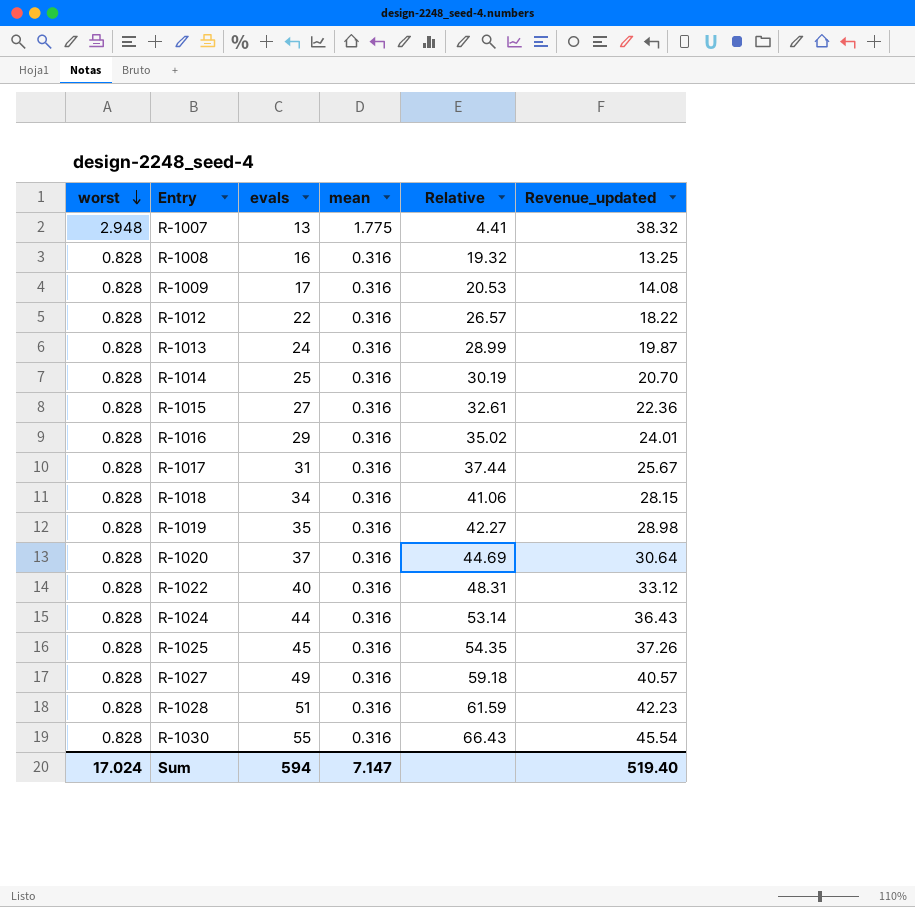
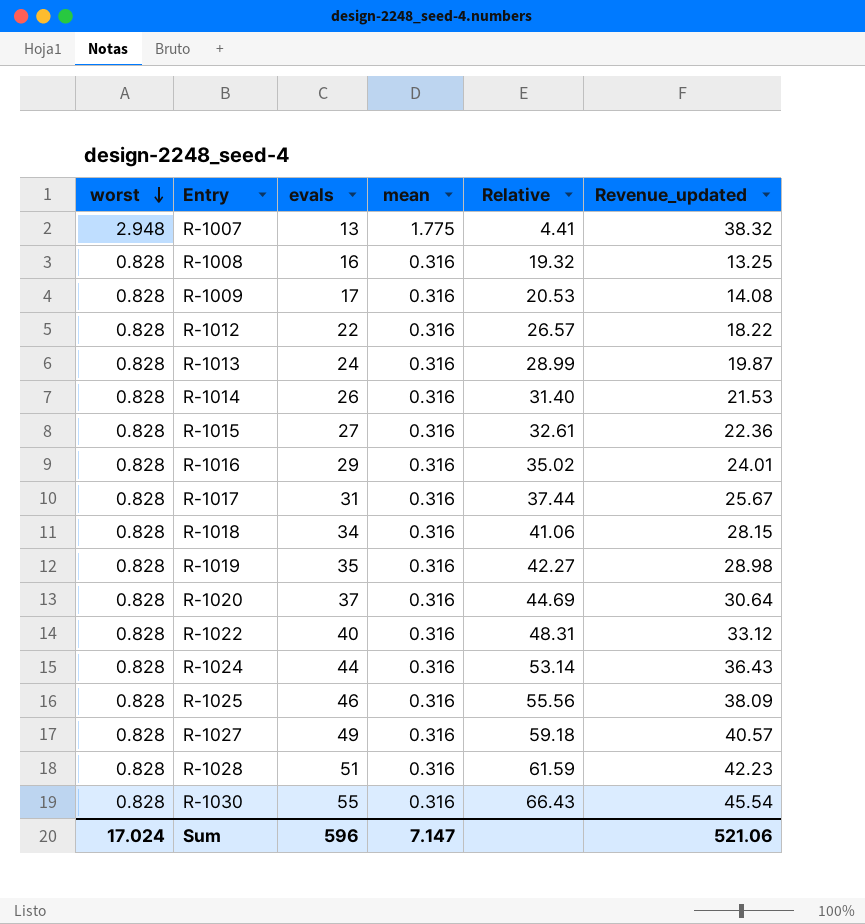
R-1014 | evals: 25 -> 26
R-1014 | Relative: 30.19 -> 31.40
R-1014 | Revenue_updated: 20.70 -> 21.53
R-1025 | evals: 45 -> 46
R-1025 | Relative: 54.35 -> 55.56
R-1025 | Revenue_updated: 37.26 -> 38.09
Sum | evals: 594 -> 596
Sum | Revenue_updated: 519.40 -> 521.06

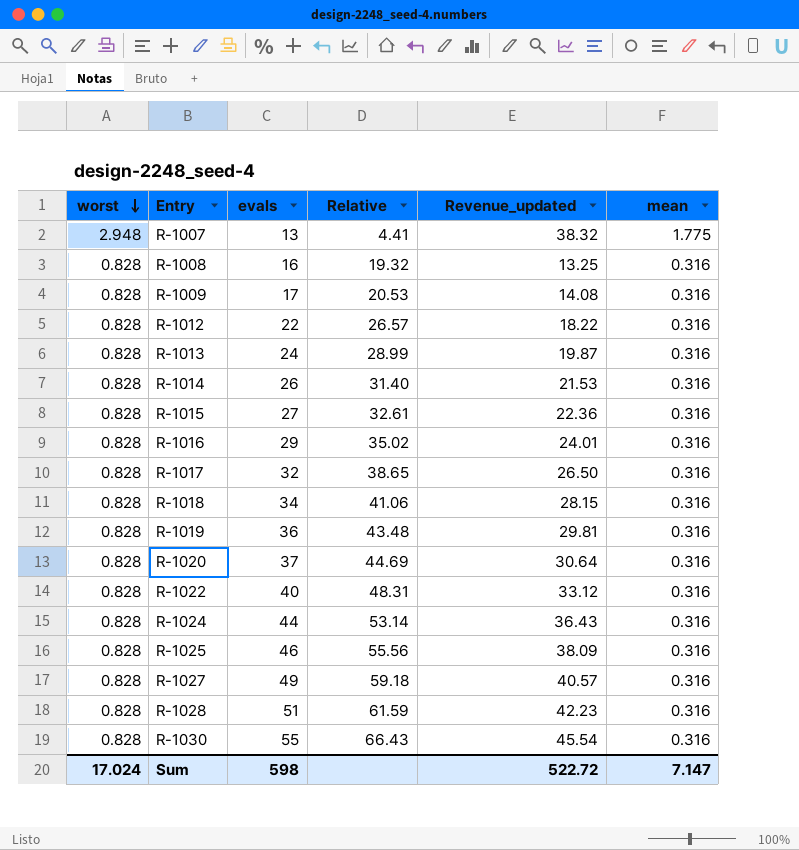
column mean | position: 4 -> 6
R-1017 | evals: 31 -> 32
R-1017 | Relative: 37.44 -> 38.65
R-1017 | Revenue_updated: 25.67 -> 26.50
R-1019 | evals: 35 -> 36
R-1019 | Relative: 42.27 -> 43.48
R-1019 | Revenue_updated: 28.98 -> 29.81
Sum | evals: 596 -> 598
Sum | Revenue_updated: 521.06 -> 522.72

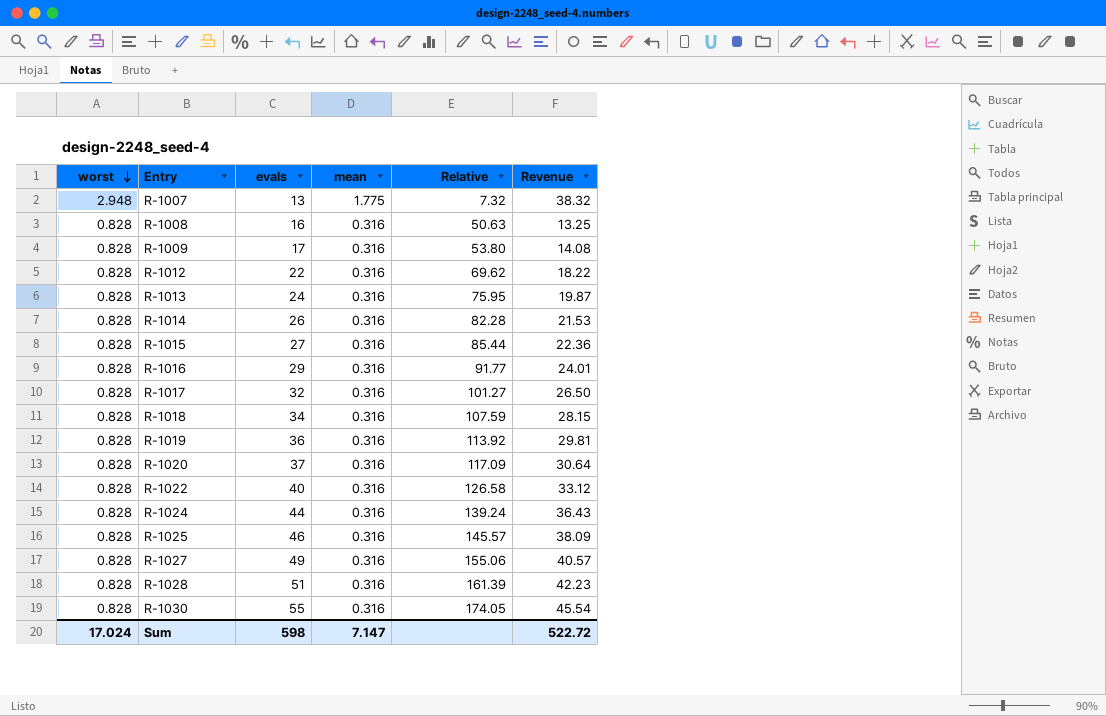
column mean | position: 6 -> 4
column Relative | formula: [evals] / [worst] -> [evals] / [mean]
column name: Revenue_updated -> Revenue

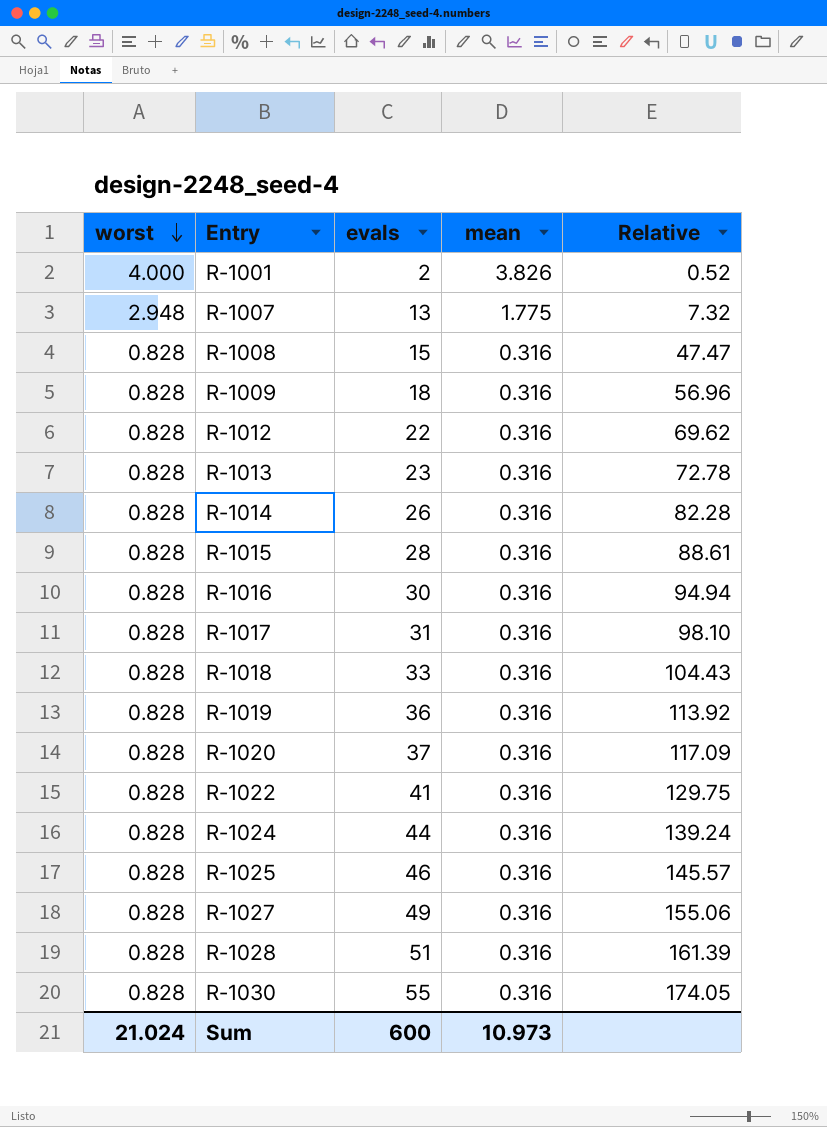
column Revenue | formula: [worst] * [evals] -> none
row R-1001: none -> 4.000 | 2 | 3.826 | 0.52
R-1008 | evals: 16 -> 15
R-1008 | Relative: 50.63 -> 47.47
R-1009 | evals: 17 -> 18
R-1009 | Relative: 53.80 -> 56.96
R-1013 | evals: 24 -> 23
R-1013 | Relative: 75.95 -> 72.78
R-1015 | evals: 27 -> 28
R-1015 | Relative: 85.44 -> 88.61
R-1016 | evals: 29 -> 30
R-1016 | Relative: 91.77 -> 94.94
R-1017 | evals: 32 -> 31
R-1017 | Relative: 101.27 -> 98.10
R-1018 | evals: 34 -> 33
R-1018 | Relative: 107.59 -> 104.43
R-1022 | evals: 40 -> 41
R-1022 | Relative: 126.58 -> 129.75
Sum | worst: 17.024 -> 21.024
Sum | evals: 598 -> 600
Sum | mean: 7.147 -> 10.973

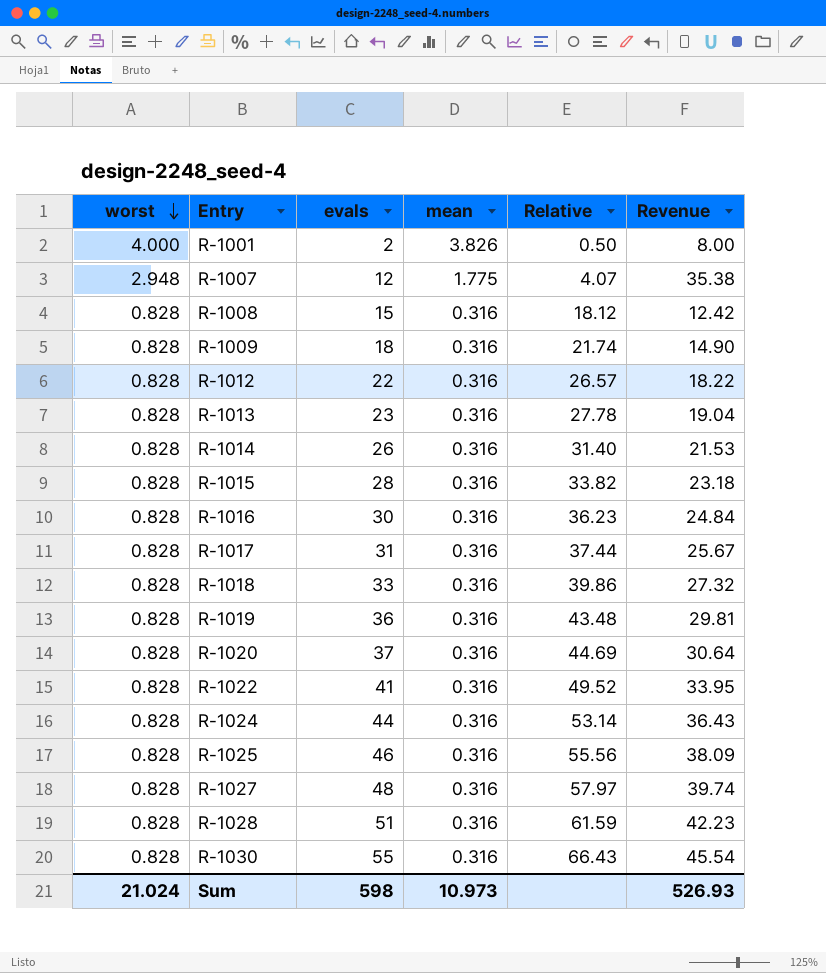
column Relative | formula: [evals] / [mean] -> [evals] / [worst]
column Revenue | formula: none -> [worst] * [evals]
R-1007 | evals: 13 -> 12
R-1027 | evals: 49 -> 48
Sum | evals: 600 -> 598

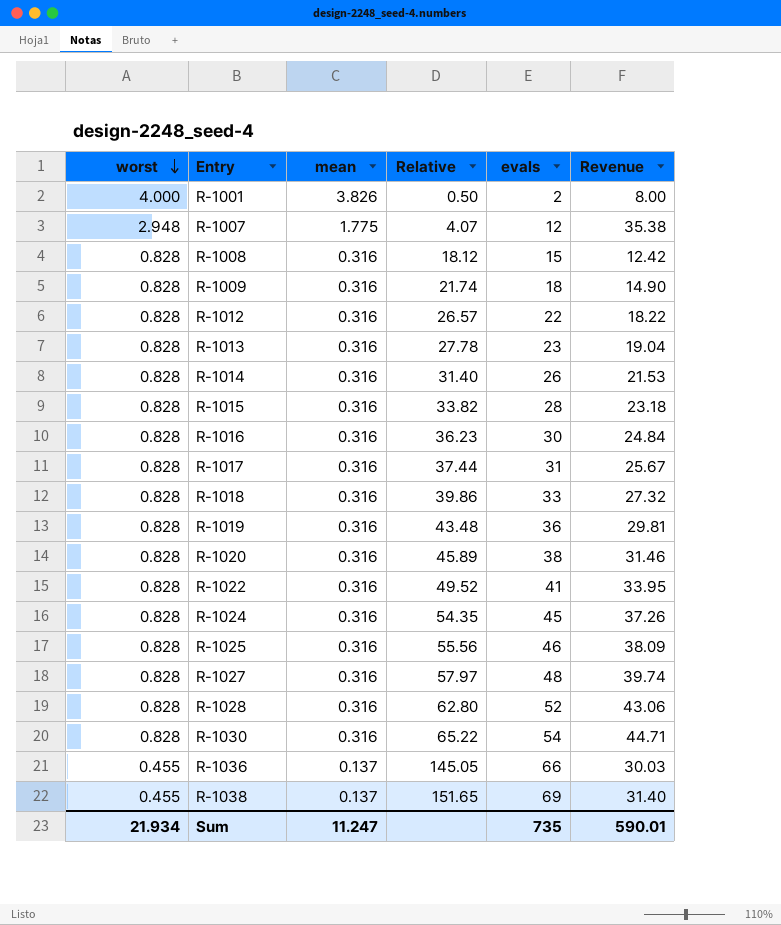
column evals | position: 3 -> 5
R-1020 | Relative: 44.69 -> 45.89
R-1020 | evals: 37 -> 38
R-1020 | Revenue: 30.64 -> 31.46
R-1024 | Relative: 53.14 -> 54.35
R-1024 | evals: 44 -> 45
R-1024 | Revenue: 36.43 -> 37.26
R-1028 | Relative: 61.59 -> 62.80
R-1028 | evals: 51 -> 52
R-1028 | Revenue: 42.23 -> 43.06
R-1030 | Relative: 66.43 -> 65.22
R-1030 | evals: 55 -> 54
R-1030 | Revenue: 45.54 -> 44.71
row R-1036: none -> 0.455 | 0.137 | 145.05 | 66 | 30.03
row R-1038: none -> 0.455 | 0.137 | 151.65 | 69 | 31.40
Sum | worst: 21.024 -> 21.934
Sum | mean: 10.973 -> 11.247
Sum | evals: 598 -> 735
Sum | Revenue: 526.93 -> 590.01

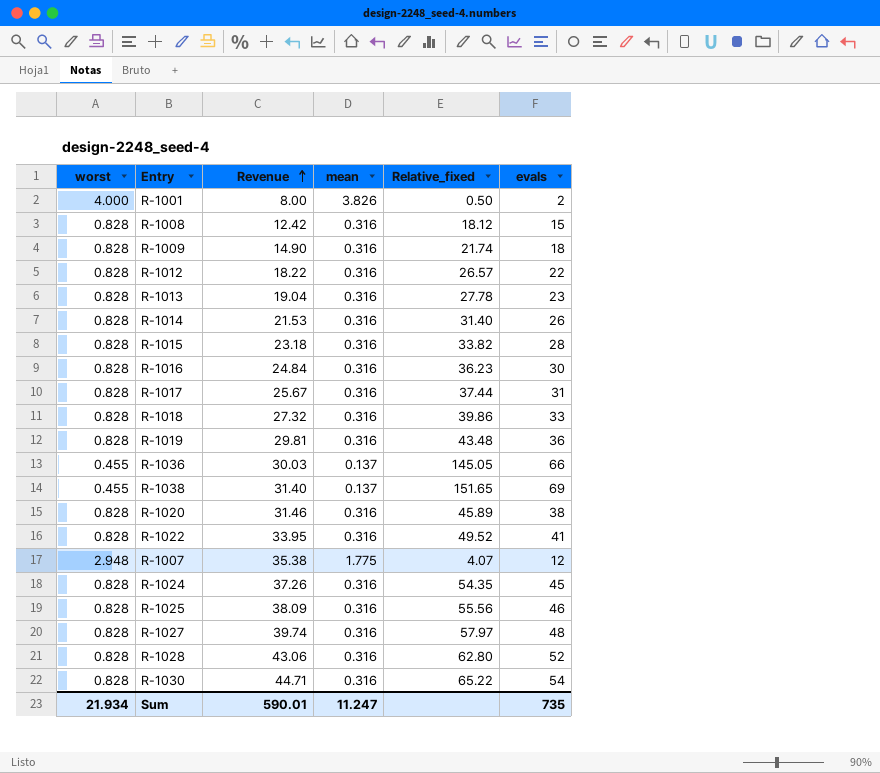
row order: worst descending -> Revenue ascending
column Revenue | position: 6 -> 3
column name: Relative -> Relative_fixed

